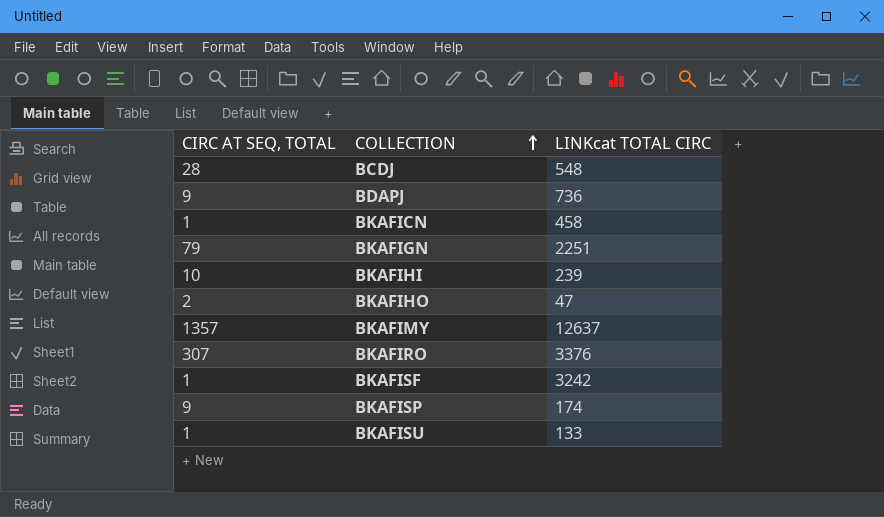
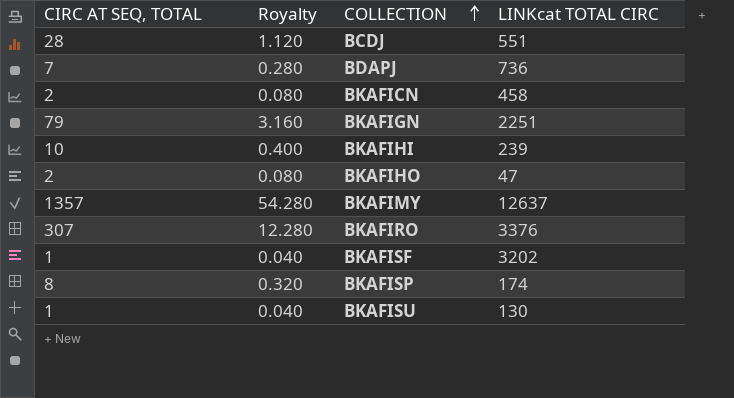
column Royalty | formula: none -> [CIRC AT SEQ, TOTAL] * 0.04
BCDJ | LINKcat TOTAL CIRC: 548 -> 551
BDAPJ | CIRC AT SEQ, TOTAL: 9 -> 7
BKAFICN | CIRC AT SEQ, TOTAL: 1 -> 2
BKAFISF | LINKcat TOTAL CIRC: 3242 -> 3202
BKAFISP | CIRC AT SEQ, TOTAL: 9 -> 8
BKAFISU | LINKcat TOTAL CIRC: 133 -> 130

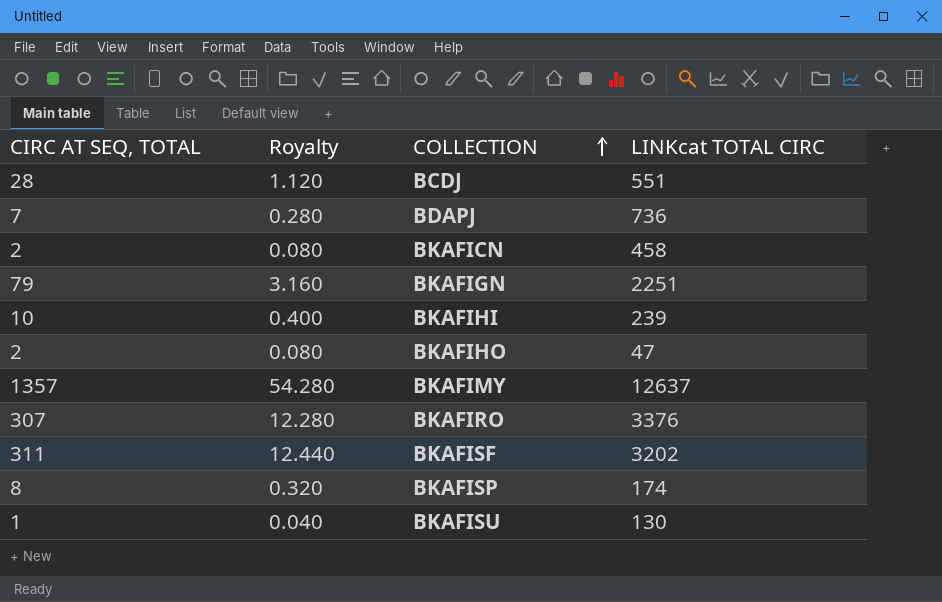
BKAFISF | CIRC AT SEQ, TOTAL: 1 -> 311
BKAFISF | Royalty: 0.040 -> 12.440

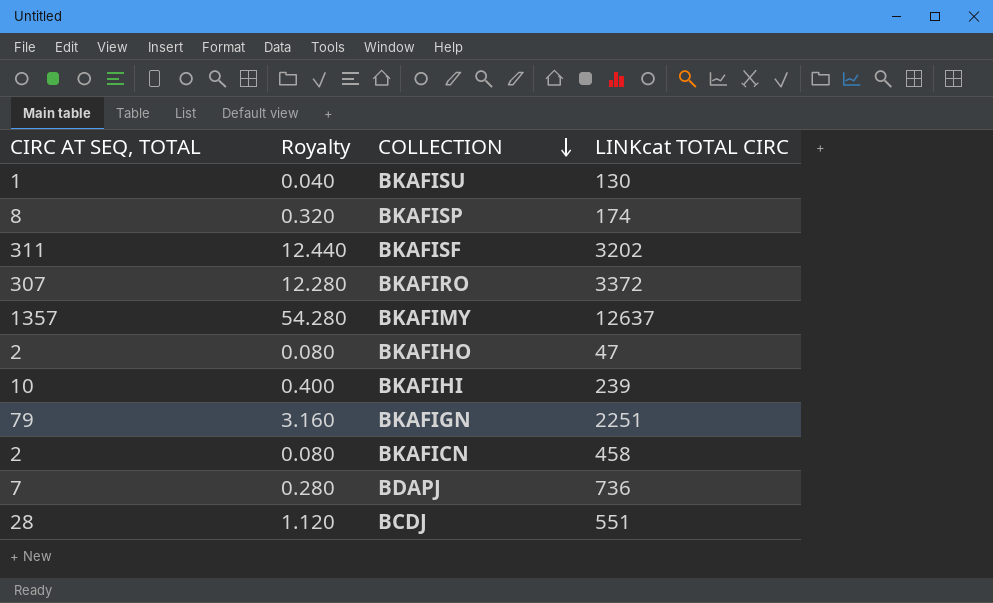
row order: COLLECTION ascending -> COLLECTION descending
BKAFIRO | LINKcat TOTAL CIRC: 3376 -> 3372

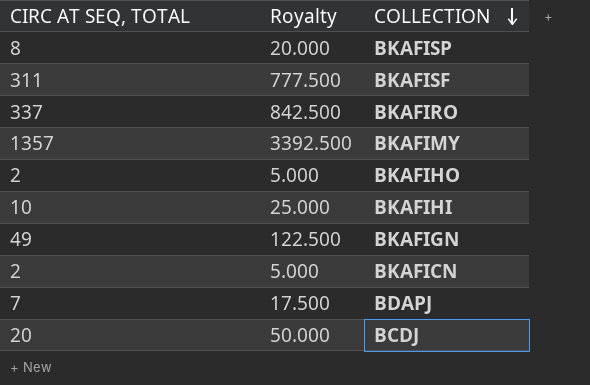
column LINKcat TOTAL CIRC | position: 4 -> none
column Royalty | formula: [CIRC AT SEQ, TOTAL] * 0.04 -> [CIRC AT SEQ, TOTAL] * 2.5
row BKAFISU: 1 | 0.040 | 130 -> none
BKAFIRO | CIRC AT SEQ, TOTAL: 307 -> 337
BKAFIGN | CIRC AT SEQ, TOTAL: 79 -> 49
BCDJ | CIRC AT SEQ, TOTAL: 28 -> 20

